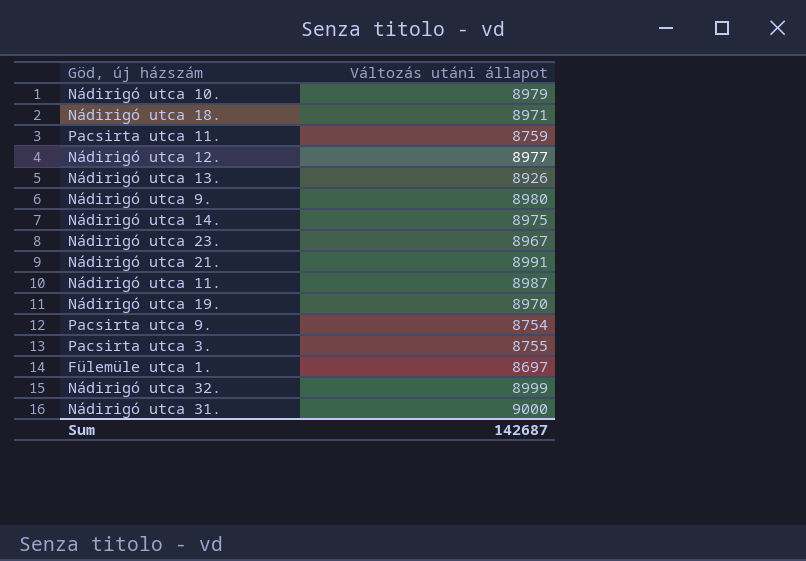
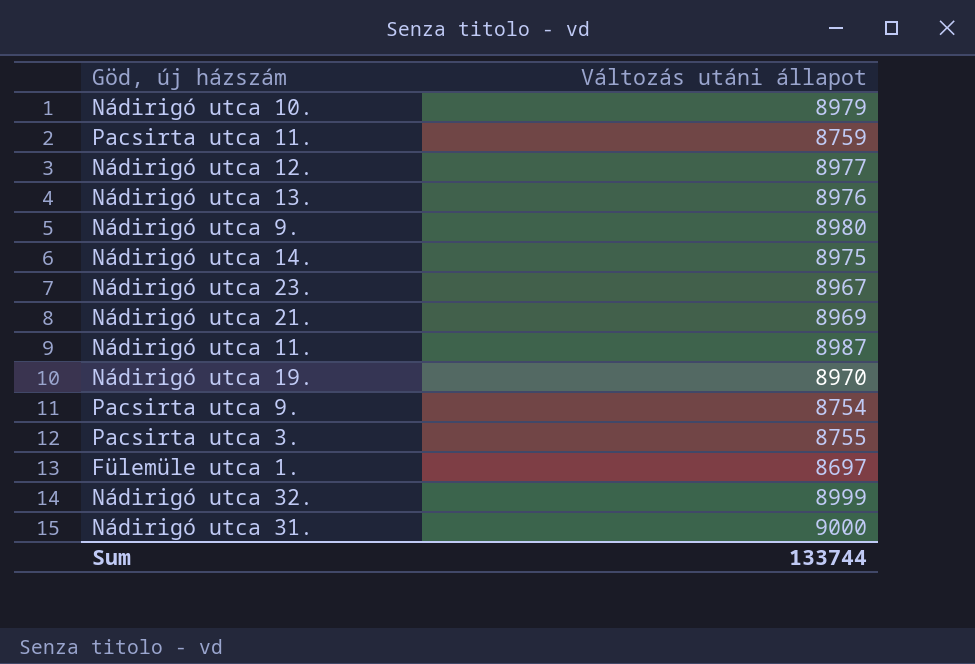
row Nádirigó utca 18.: 8971 -> none
Nádirigó utca 13. | Változás utáni állapot: 8926 -> 8976
Nádirigó utca 21. | Változás utáni állapot: 8991 -> 8969
Sum | Változás utáni állapot: 142687 -> 133744

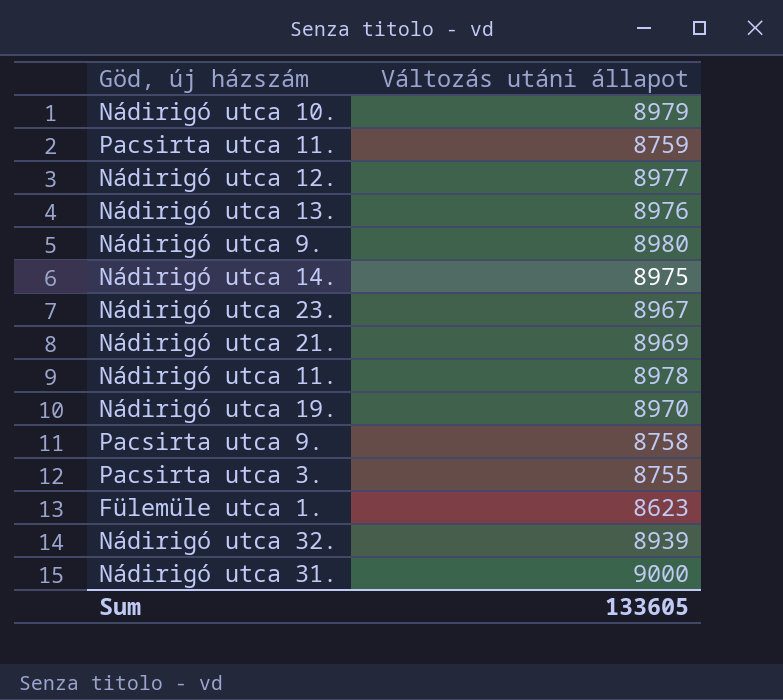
Nádirigó utca 11. | Változás utáni állapot: 8987 -> 8978
Pacsirta utca 9. | Változás utáni állapot: 8754 -> 8758
Fülemüle utca 1. | Változás utáni állapot: 8697 -> 8623
Nádirigó utca 32. | Változás utáni állapot: 8999 -> 8939
Sum | Változás utáni állapot: 133744 -> 133605

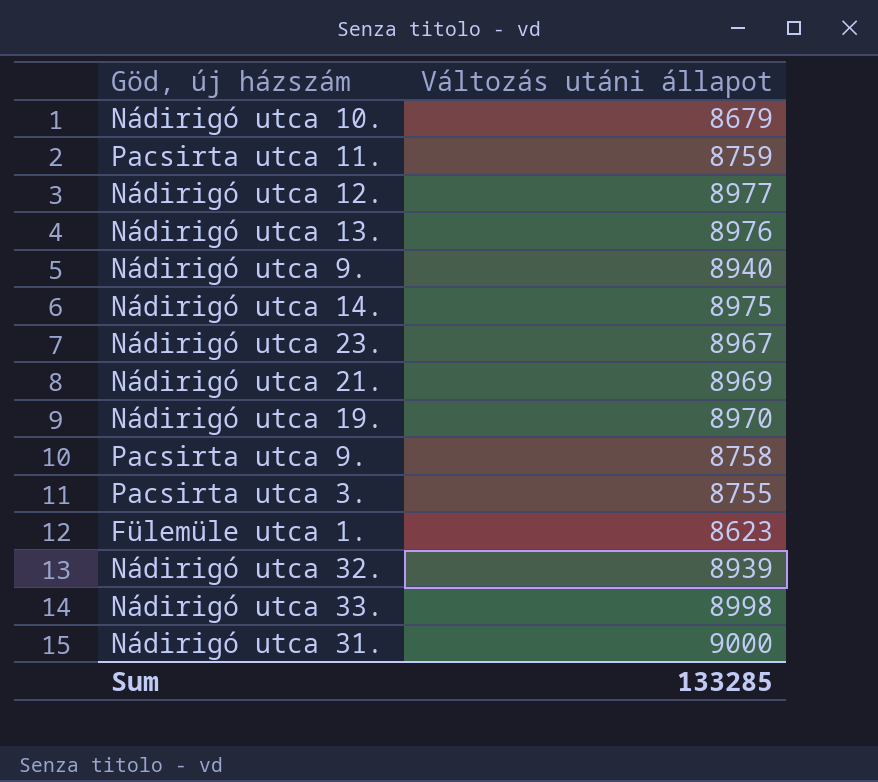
row Nádirigó utca 11.: 8978 -> none
Nádirigó utca 10. | Változás utáni állapot: 8979 -> 8679
Nádirigó utca 9. | Változás utáni állapot: 8980 -> 8940
row Nádirigó utca 33.: none -> 8998
Sum | Változás utáni állapot: 133605 -> 133285

